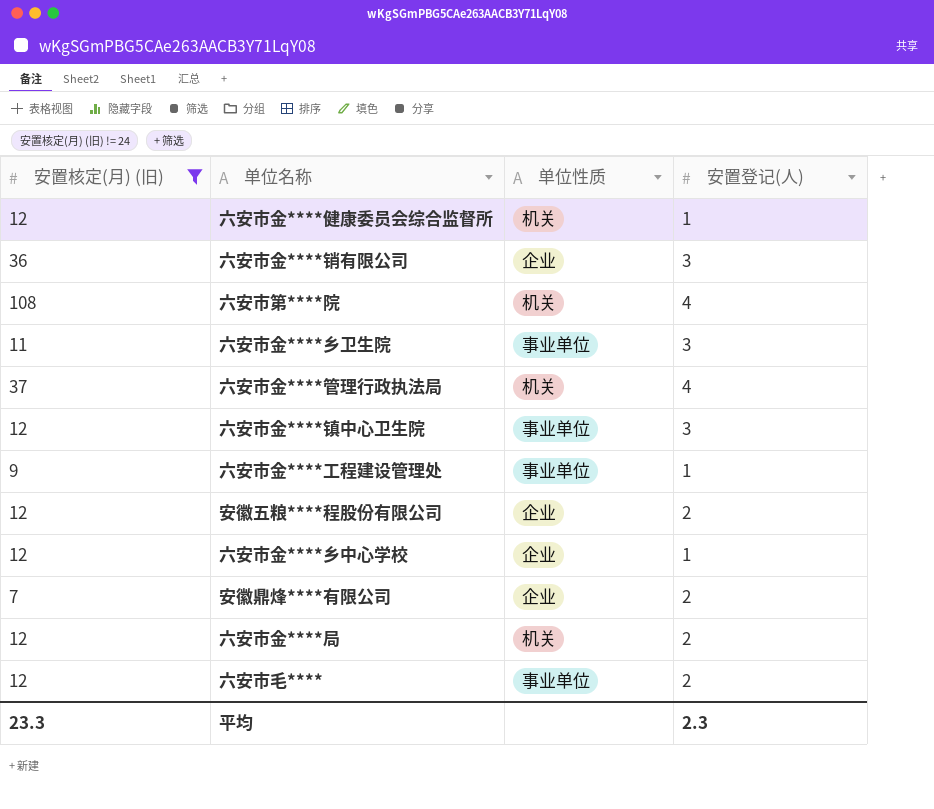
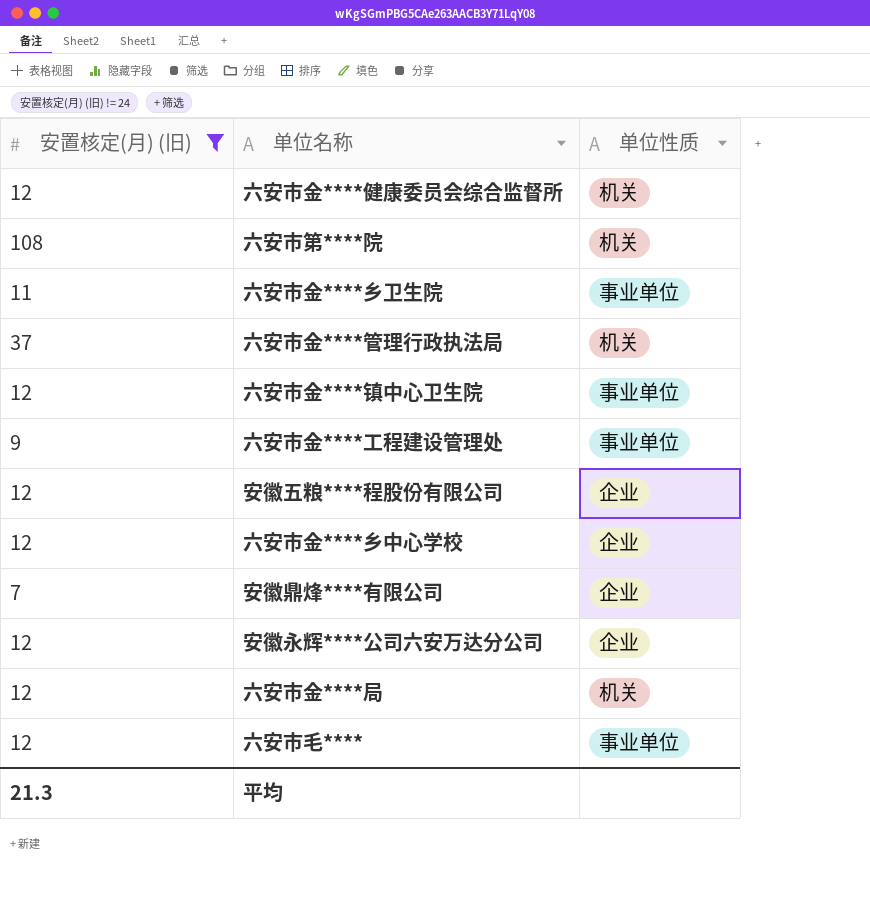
column 安置登记(人) | position: 4 -> none
row 六安市金****销有限公司: 36 | 企业 | 3 -> none
row 安徽永辉****公司六安万达分公司: none -> 12 | 企业
平均 | 安置核定(月) (旧): 23.3 -> 21.3

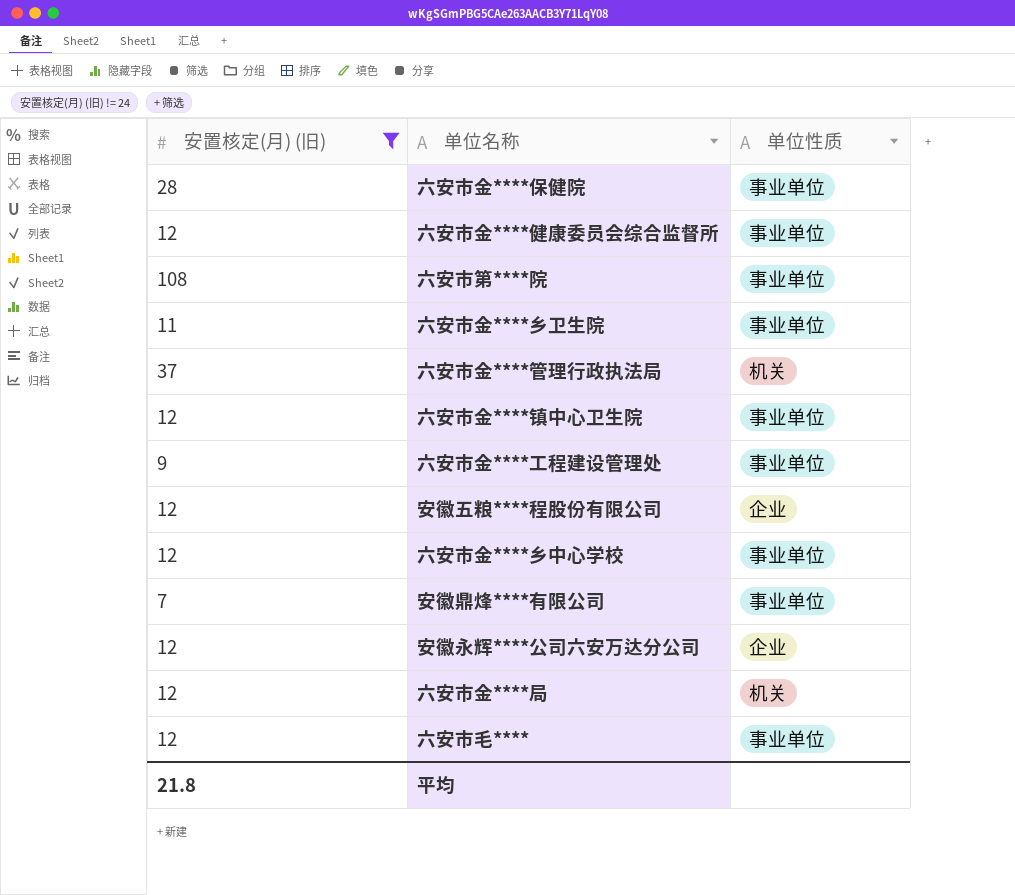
row 六安市金****保健院: none -> 28 | 事业单位
六安市金****健康委员会综合监督所 | 单位性质: 机关 -> 事业单位
六安市第****院 | 单位性质: 机关 -> 事业单位
六安市金****乡中心学校 | 单位性质: 企业 -> 事业单位
安徽鼎烽****有限公司 | 单位性质: 企业 -> 事业单位
平均 | 安置核定(月) (旧): 21.3 -> 21.8

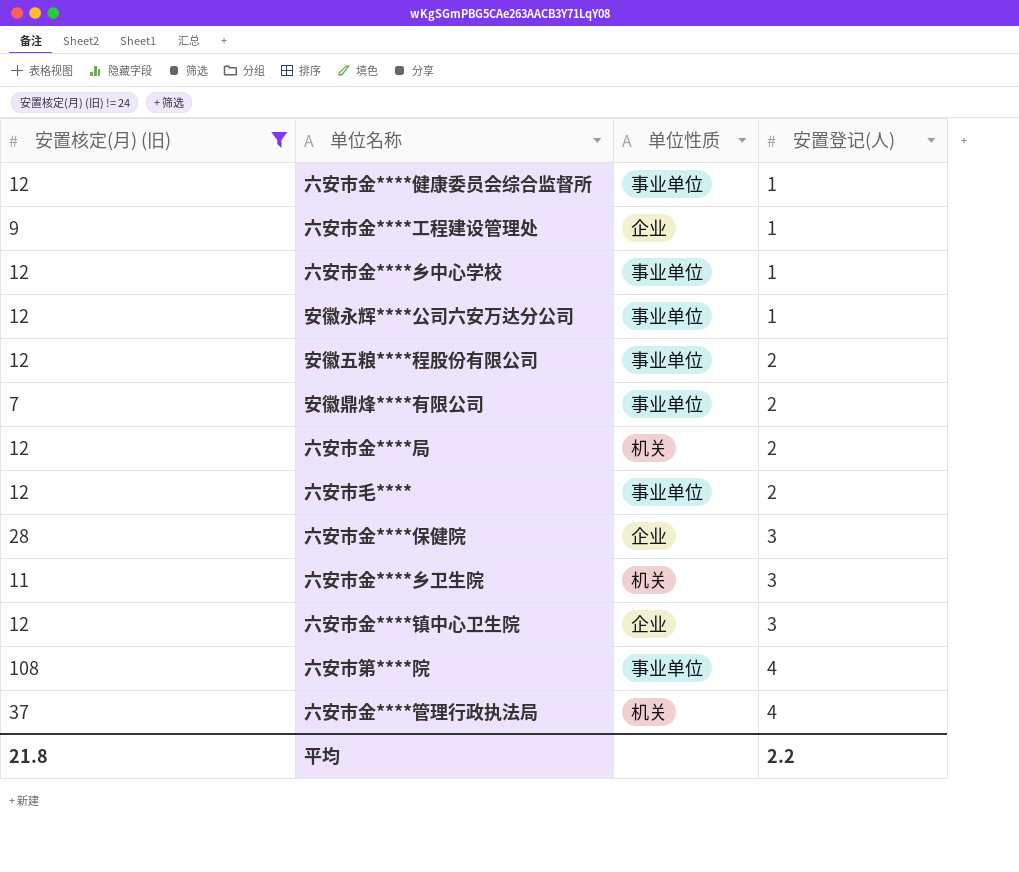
row order: none -> 安置登记(人) ascending
column 安置登记(人) | position: none -> 4
六安市金****工程建设管理处 | 单位性质: 事业单位 -> 企业
安徽永辉****公司六安万达分公司 | 单位性质: 企业 -> 事业单位
安徽五粮****程股份有限公司 | 单位性质: 企业 -> 事业单位
六安市金****保健院 | 单位性质: 事业单位 -> 企业
六安市金****乡卫生院 | 单位性质: 事业单位 -> 机关
六安市金****镇中心卫生院 | 单位性质: 事业单位 -> 企业

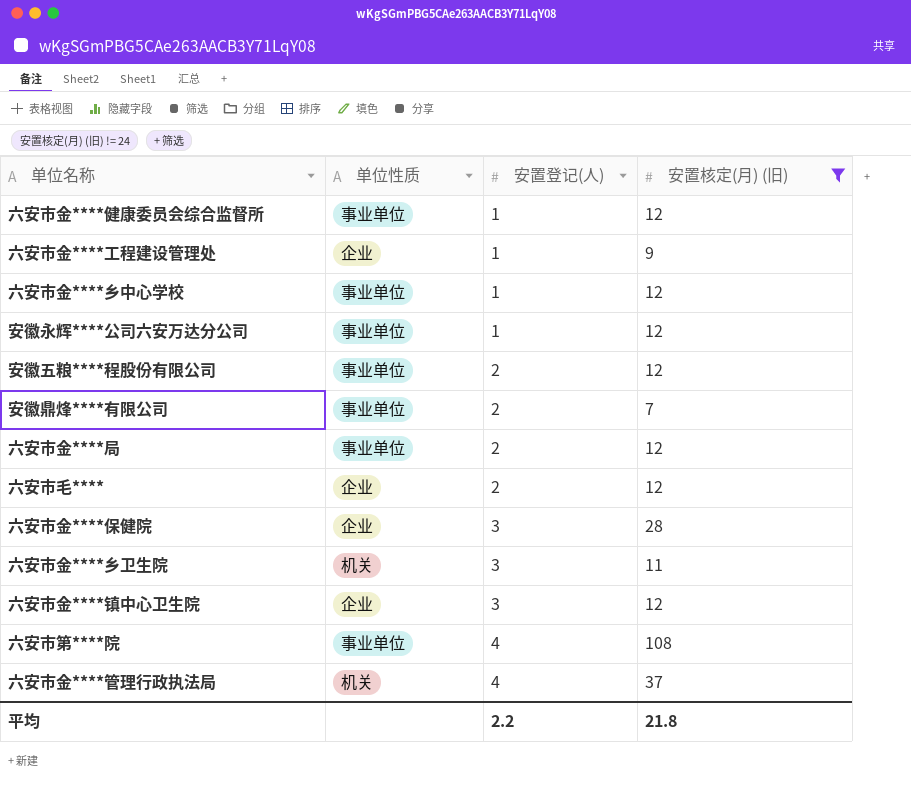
column 安置核定(月) (旧) | position: 1 -> 4
六安市金****局 | 单位性质: 机关 -> 事业单位
六安市毛**** | 单位性质: 事业单位 -> 企业

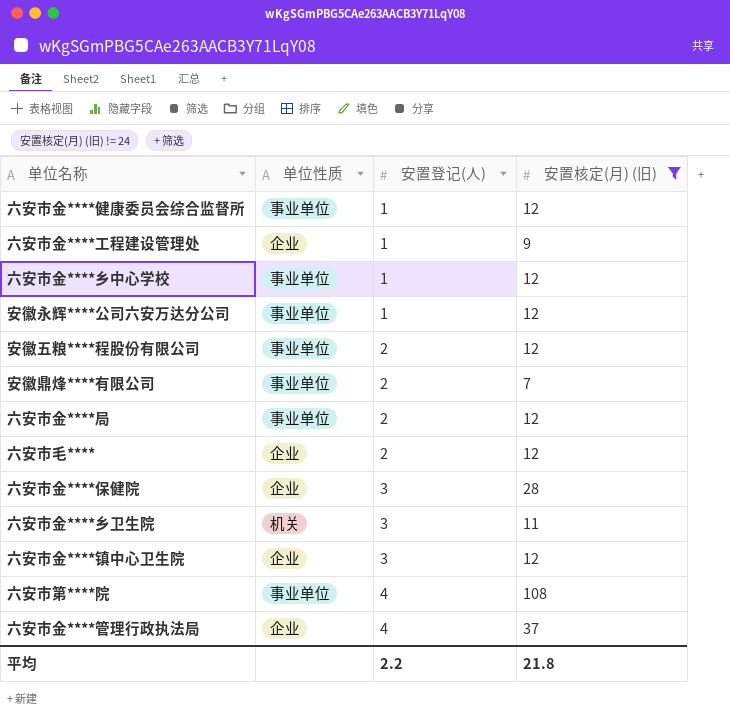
六安市金****管理行政执法局 | 单位性质: 机关 -> 企业

